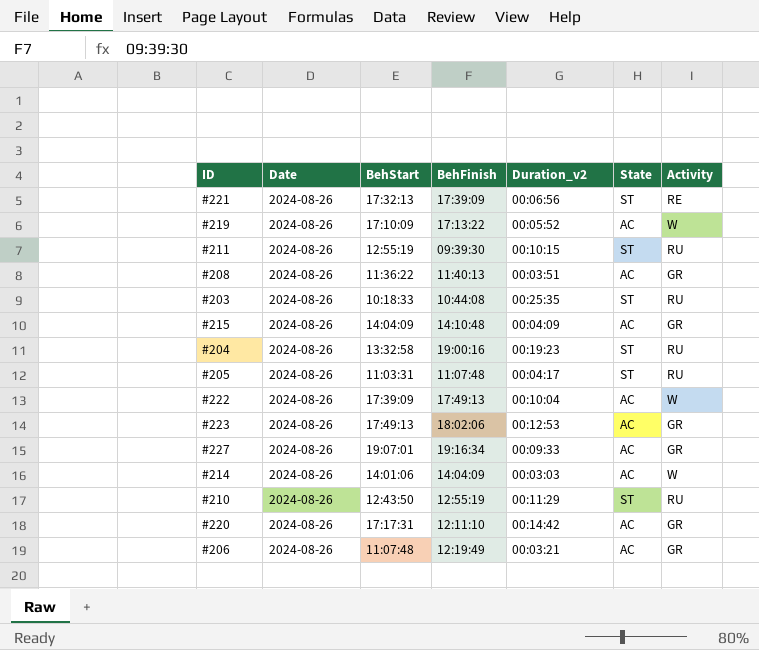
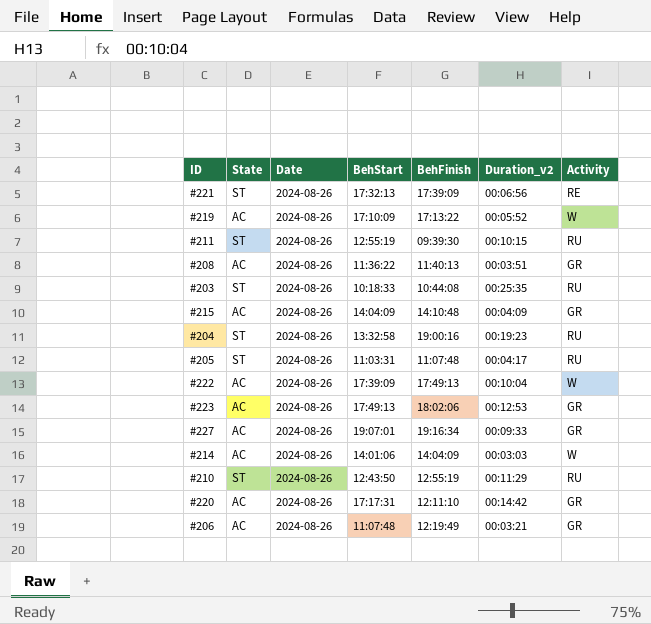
column State | position: 6 -> 2

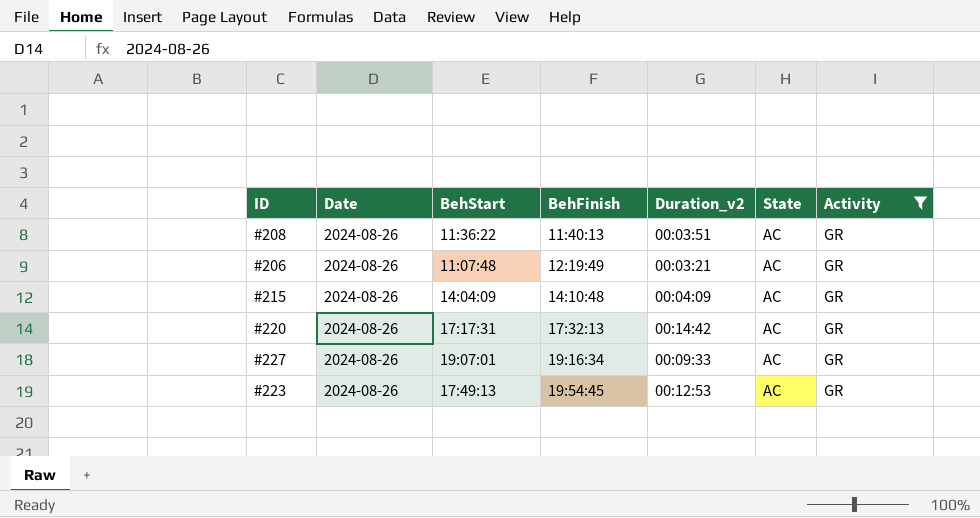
filter: none -> Activity = GR
row order: none -> BehFinish ascending
column State | position: 2 -> 6
#220 | BehFinish: 12:11:10 -> 17:32:13
#223 | BehFinish: 18:02:06 -> 19:54:45

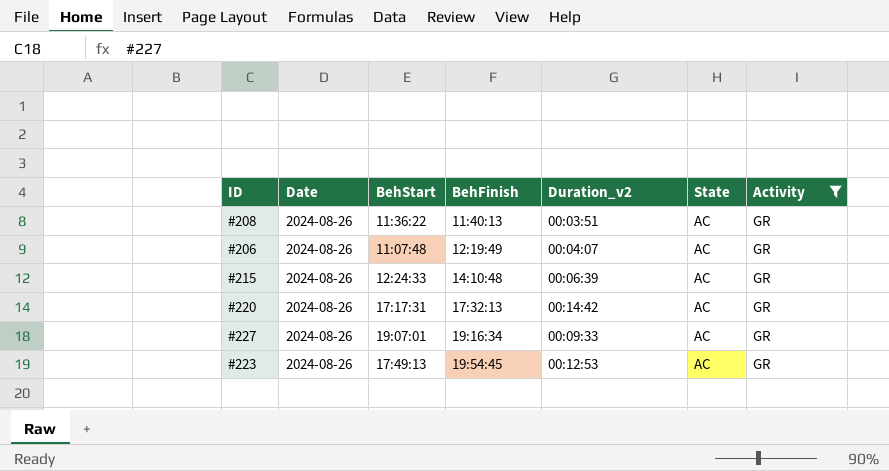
#206 | Duration_v2: 00:03:21 -> 00:04:07
#215 | BehStart: 14:04:09 -> 12:24:33
#215 | Duration_v2: 00:04:09 -> 00:06:39

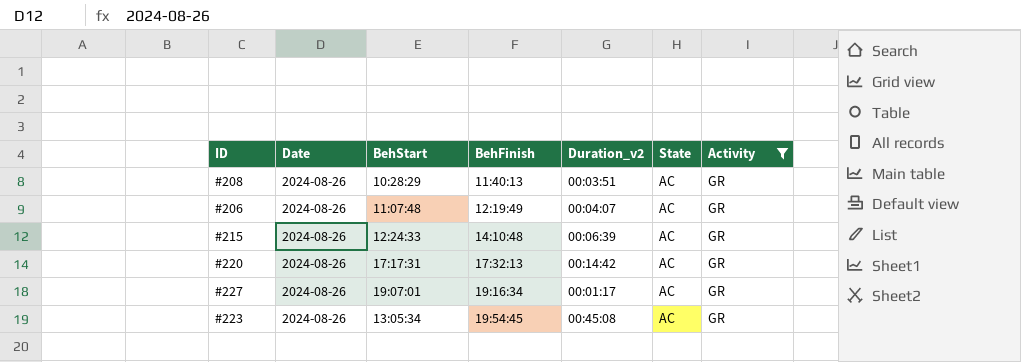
#208 | BehStart: 11:36:22 -> 10:28:29
#227 | Duration_v2: 00:09:33 -> 00:01:17
#223 | BehStart: 17:49:13 -> 13:05:34
#223 | Duration_v2: 00:12:53 -> 00:45:08

